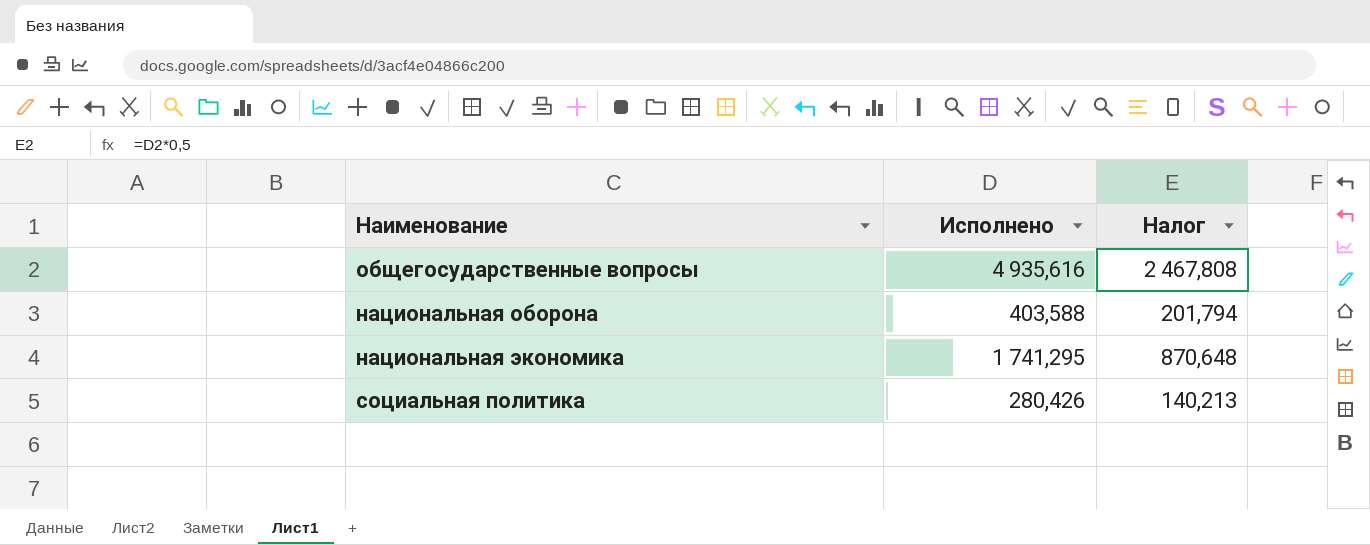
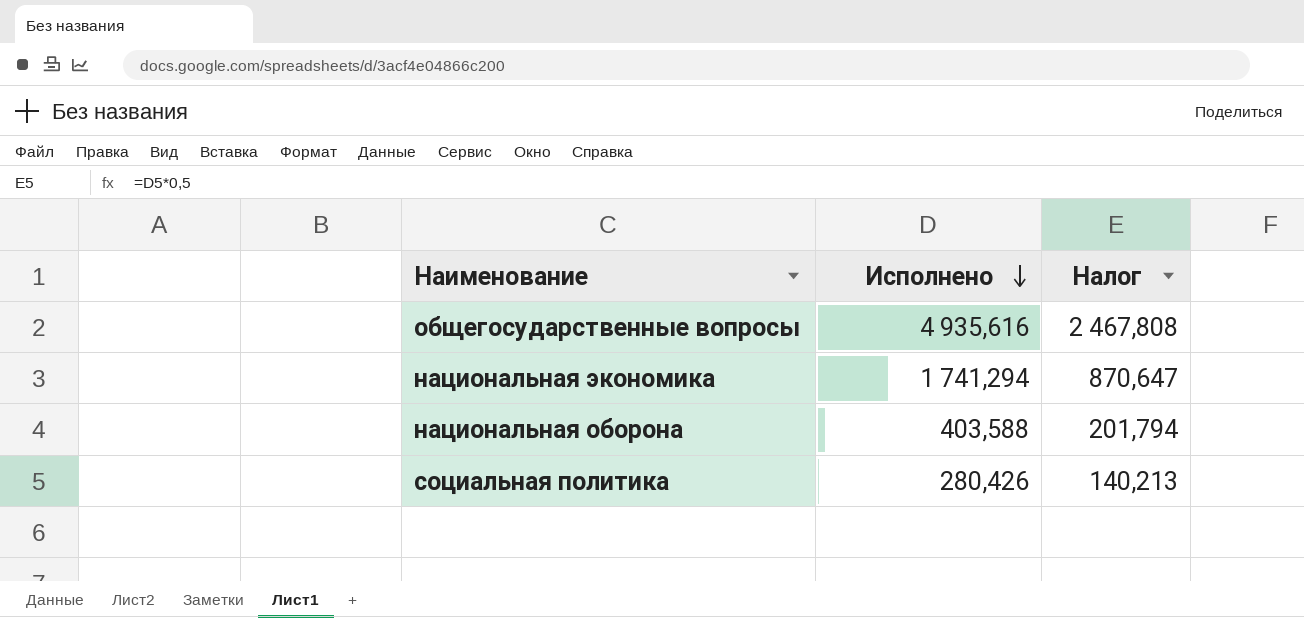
row order: none -> Исполнено descending
национальная экономика | Исполнено: 1 741,295 -> 1 741,294
национальная экономика | Налог: 870,648 -> 870,647

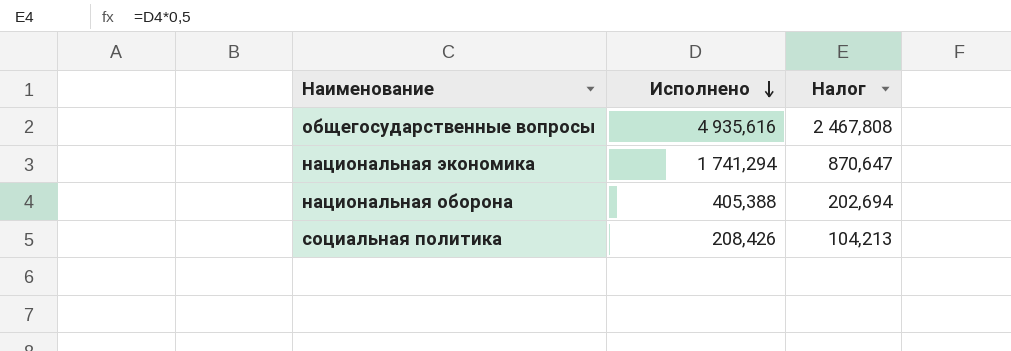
национальная оборона | Исполнено: 403,588 -> 405,388
национальная оборона | Налог: 201,794 -> 202,694
социальная политика | Исполнено: 280,426 -> 208,426
социальная политика | Налог: 140,213 -> 104,213

